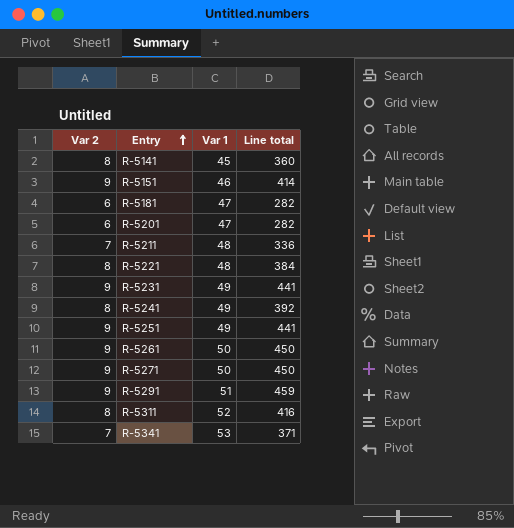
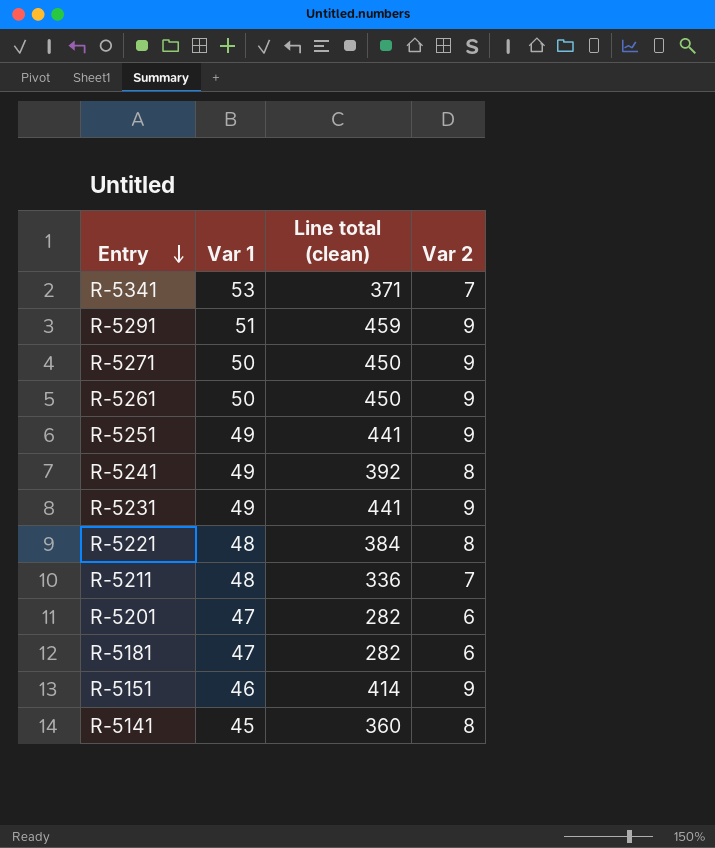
row order: Entry ascending -> Entry descending
column name: Line total -> Line total (clean)
column Var 2 | position: 1 -> 4
row R-5311: 8 | 52 | 416 -> none

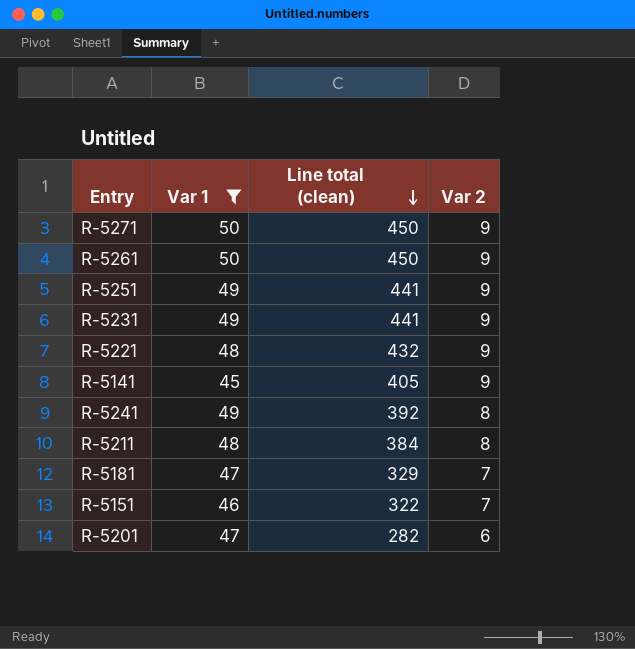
filter: none -> Var 1 <= 50
row order: Entry descending -> Line total (clean) descending
R-5221 | Line total (clean): 384 -> 432
R-5221 | Var 2: 8 -> 9
R-5141 | Line total (clean): 360 -> 405
R-5141 | Var 2: 8 -> 9
R-5211 | Line total (clean): 336 -> 384
R-5211 | Var 2: 7 -> 8
R-5181 | Line total (clean): 282 -> 329
R-5181 | Var 2: 6 -> 7
R-5151 | Line total (clean): 414 -> 322
R-5151 | Var 2: 9 -> 7

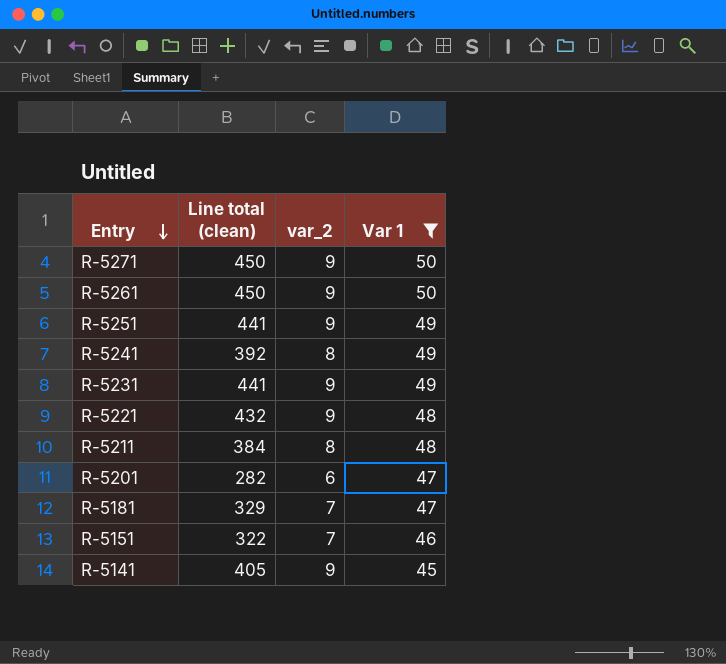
row order: Line total (clean) descending -> Entry descending
column name: Var 2 -> var_2
column Var 1 | position: 2 -> 4

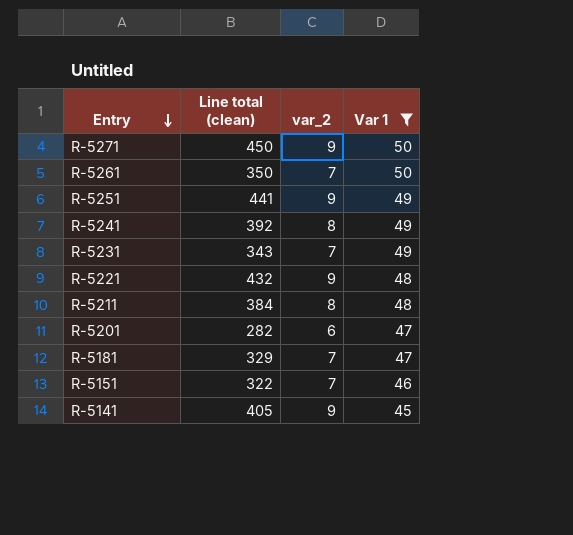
R-5261 | Line total (clean): 450 -> 350
R-5261 | var_2: 9 -> 7
R-5231 | Line total (clean): 441 -> 343
R-5231 | var_2: 9 -> 7

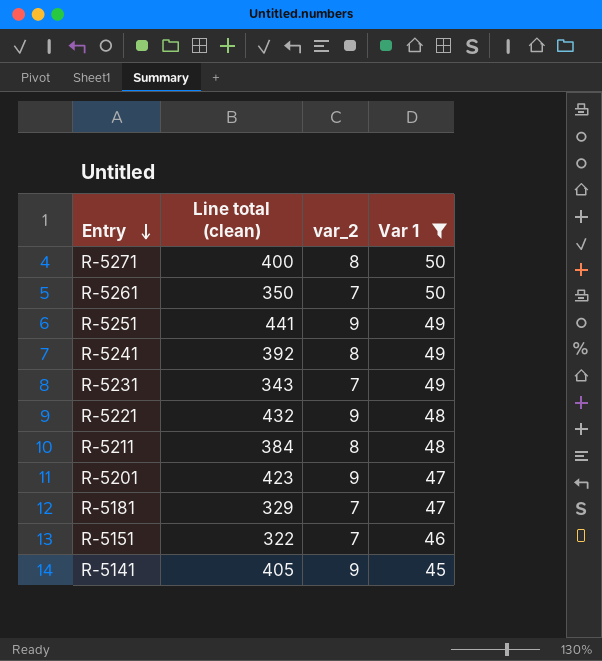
R-5271 | Line total (clean): 450 -> 400
R-5271 | var_2: 9 -> 8
R-5201 | Line total (clean): 282 -> 423
R-5201 | var_2: 6 -> 9

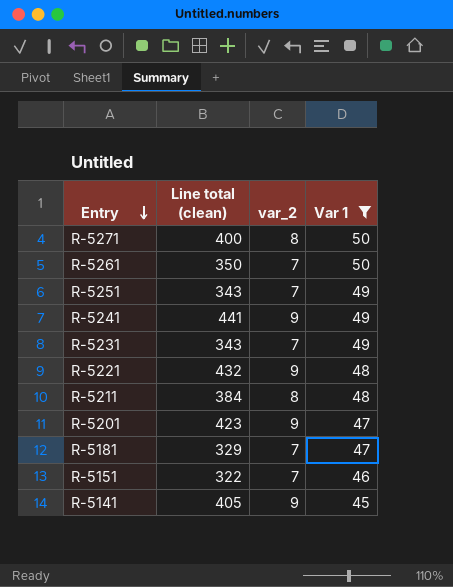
R-5251 | Line total (clean): 441 -> 343
R-5251 | var_2: 9 -> 7
R-5241 | Line total (clean): 392 -> 441
R-5241 | var_2: 8 -> 9

